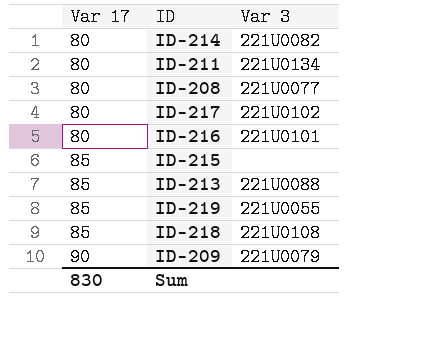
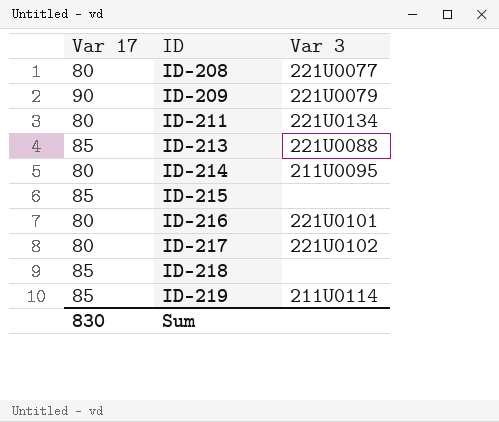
row order: Var 17 ascending -> ID ascending
ID-214 | Var 3: 221U0082 -> 211U0095
ID-218 | Var 3: 221U0108 -> none
ID-219 | Var 3: 221U0055 -> 211U0114

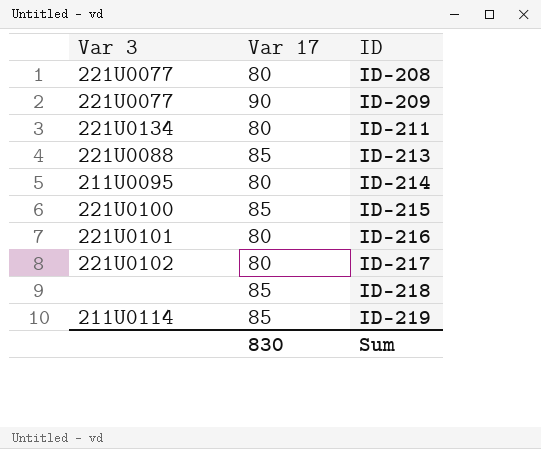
column Var 3 | position: 3 -> 1
ID-209 | Var 3: 221U0079 -> 221U0077
ID-215 | Var 3: none -> 221U0100

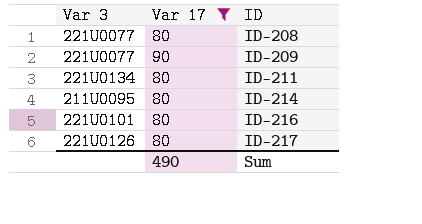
filter: none -> Var 17 != 85
ID-217 | Var 3: 221U0102 -> 221U0126
Sum | Var 17: 830 -> 490

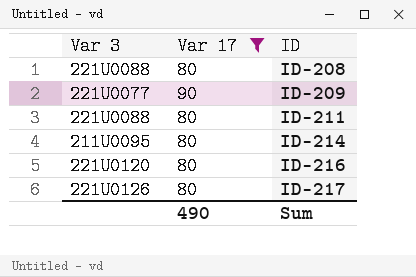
ID-208 | Var 3: 221U0077 -> 221U0088
ID-211 | Var 3: 221U0134 -> 221U0088
ID-216 | Var 3: 221U0101 -> 221U0120

